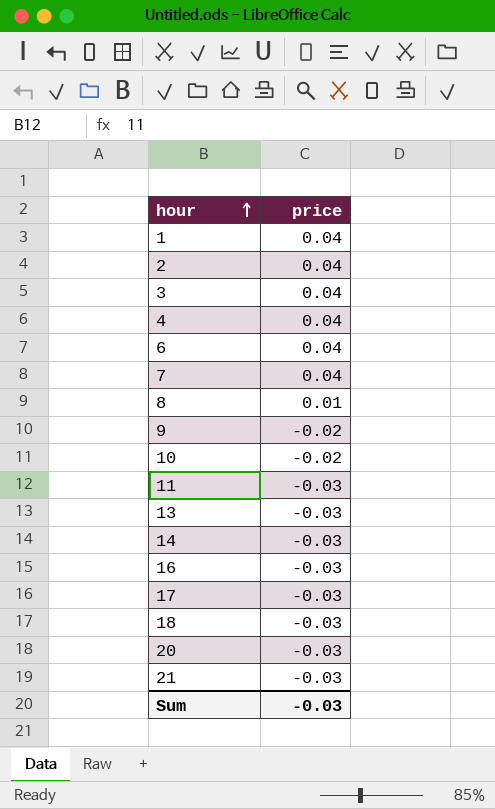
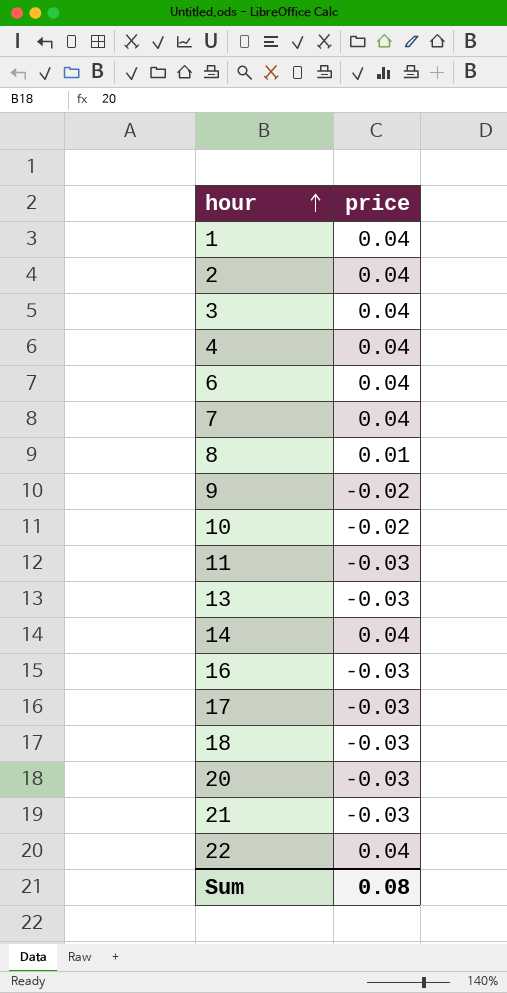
14 | price: -0.03 -> 0.04
row 22: none -> 0.04
Sum | price: -0.03 -> 0.08

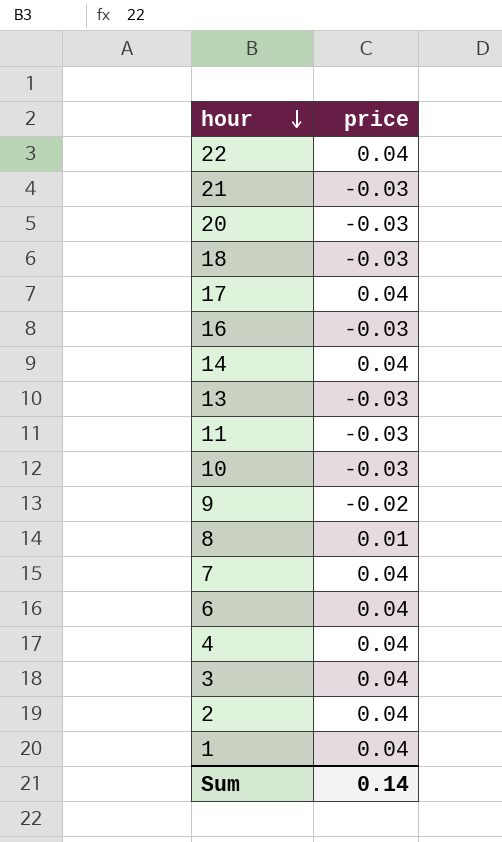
row order: hour ascending -> hour descending
17 | price: -0.03 -> 0.04
10 | price: -0.02 -> -0.03
Sum | price: 0.08 -> 0.14

